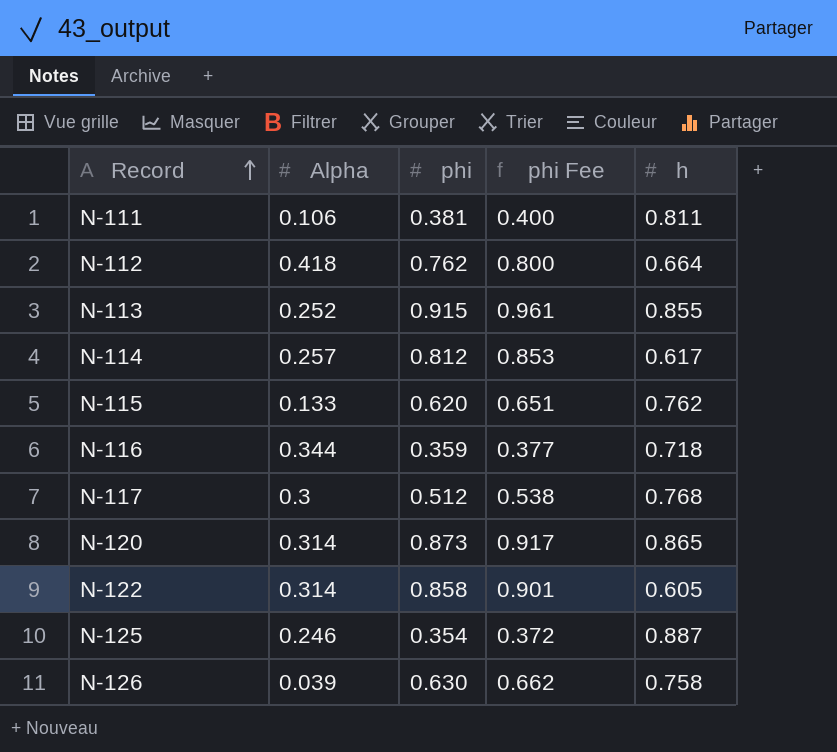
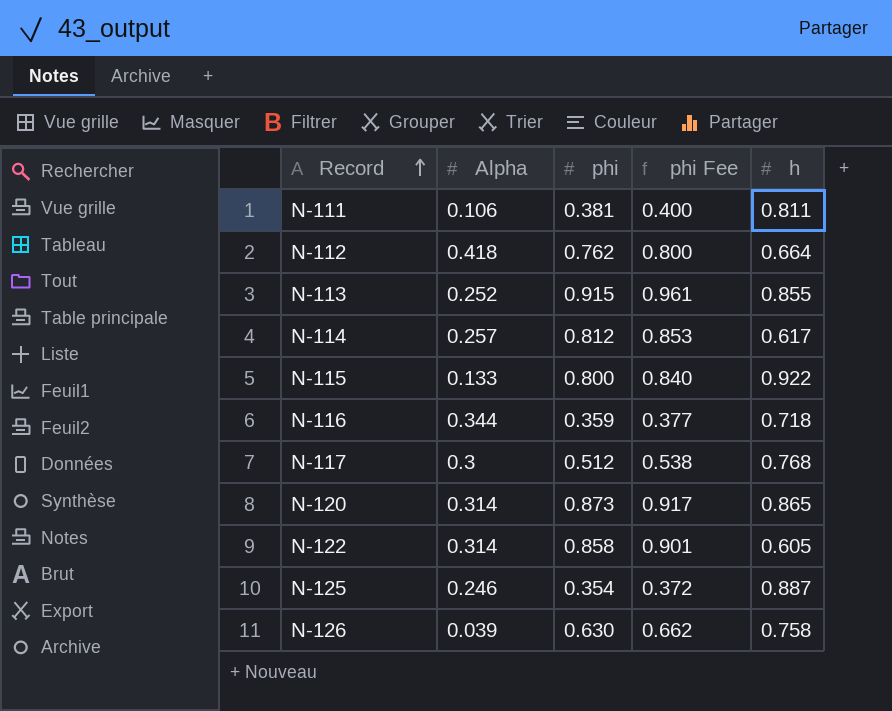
N-115 | phi: 0.620 -> 0.800
N-115 | phi Fee: 0.651 -> 0.840
N-115 | h: 0.762 -> 0.922

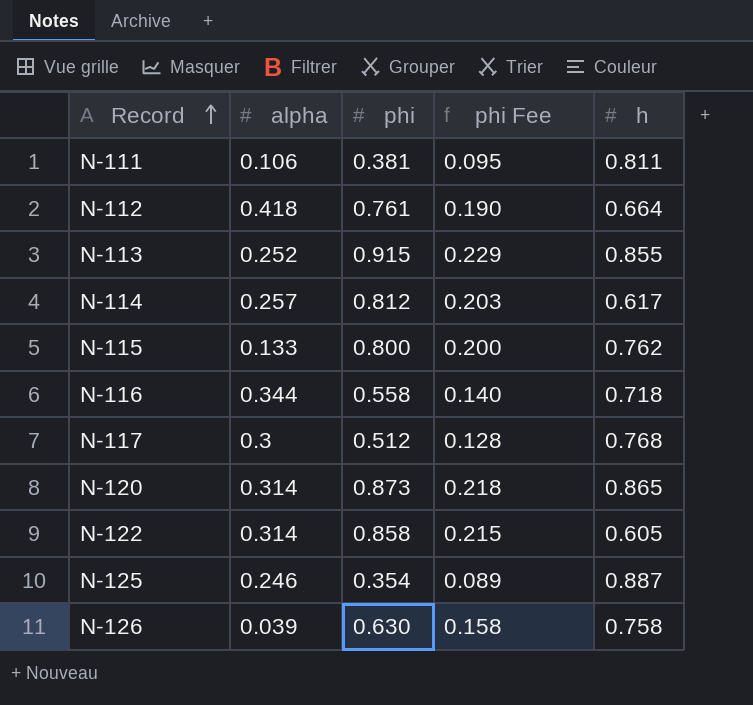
column name: Alpha -> alpha
column phi Fee | formula: [phi] * 1.05 -> [phi] * 0.25
N-112 | phi: 0.762 -> 0.761
N-115 | h: 0.922 -> 0.762
N-116 | phi: 0.359 -> 0.558

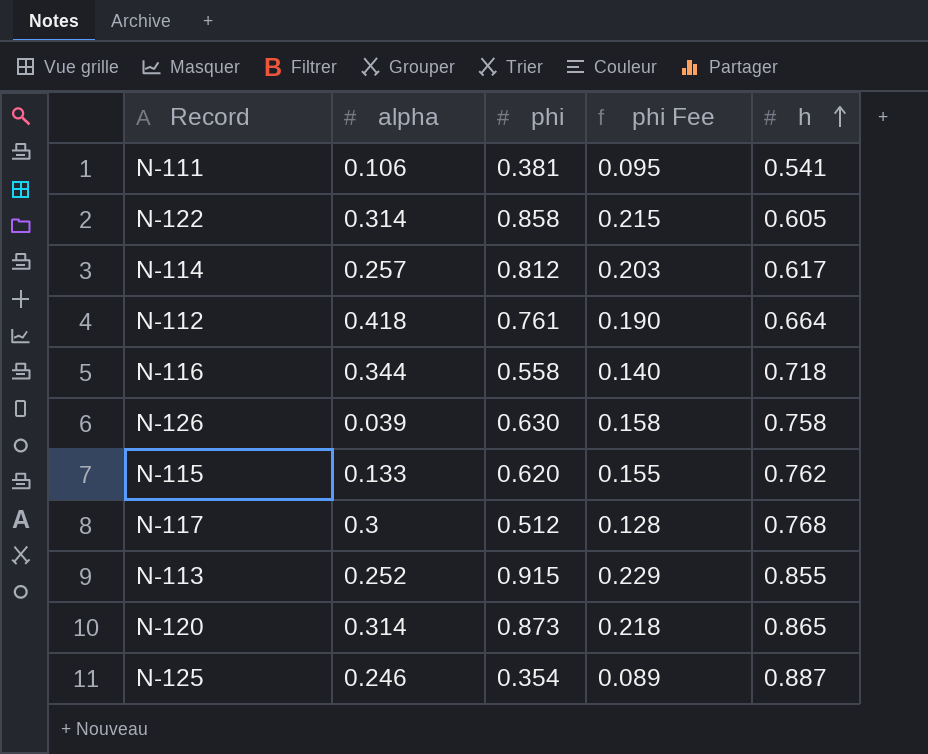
row order: Record ascending -> h ascending
N-111 | h: 0.811 -> 0.541
N-115 | phi: 0.800 -> 0.620
N-115 | phi Fee: 0.200 -> 0.155

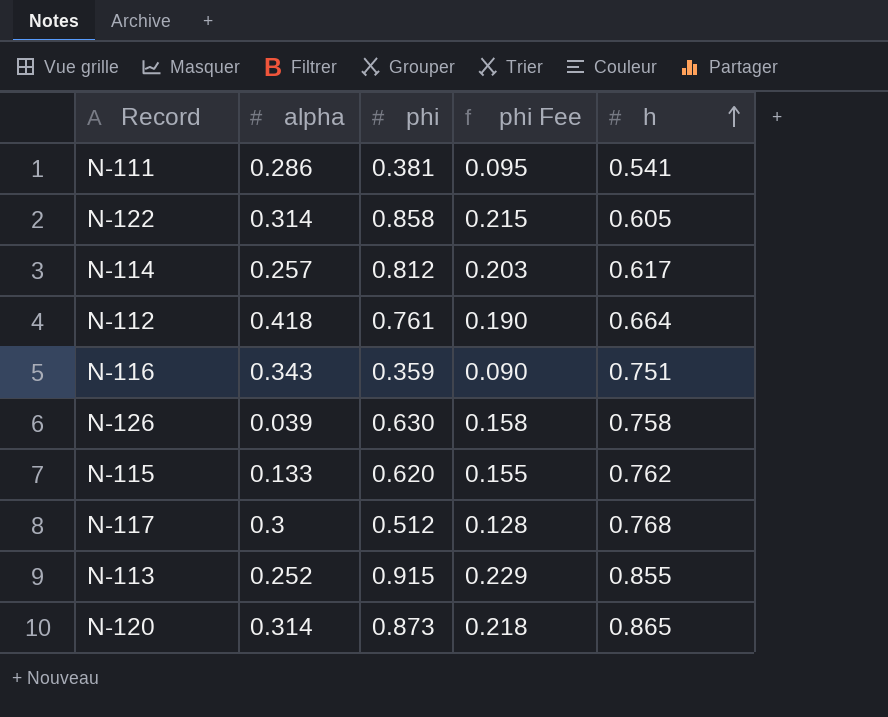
row N-125: 0.246 | 0.354 | 0.089 | 0.887 -> none
N-111 | alpha: 0.106 -> 0.286
N-116 | alpha: 0.344 -> 0.343
N-116 | phi: 0.558 -> 0.359
N-116 | phi Fee: 0.140 -> 0.090
N-116 | h: 0.718 -> 0.751

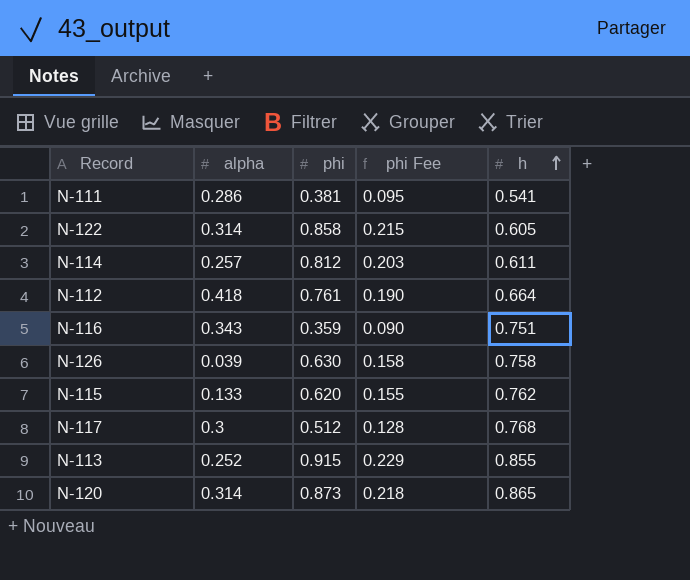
N-114 | h: 0.617 -> 0.611

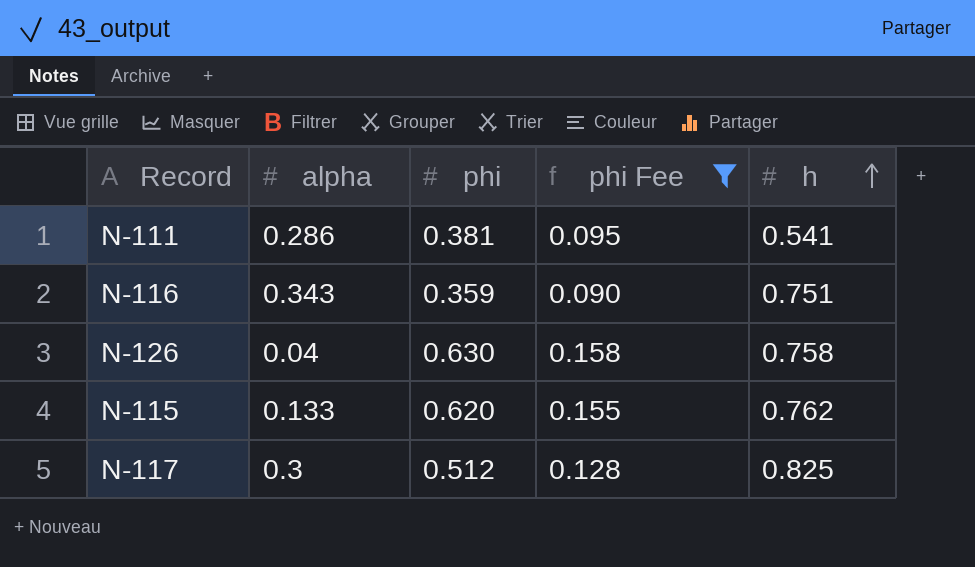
filter: none -> phi Fee <= 0.158
N-126 | alpha: 0.039 -> 0.04
N-117 | h: 0.768 -> 0.825

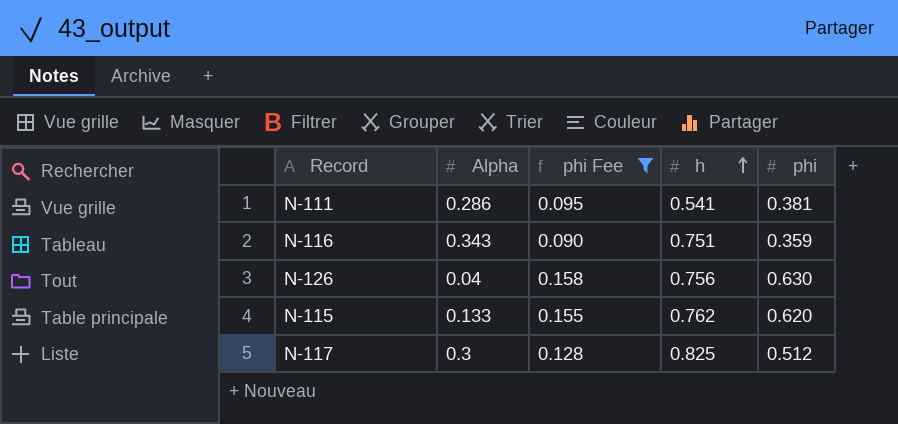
column name: alpha -> Alpha
column phi | position: 3 -> 5
N-126 | h: 0.758 -> 0.756

